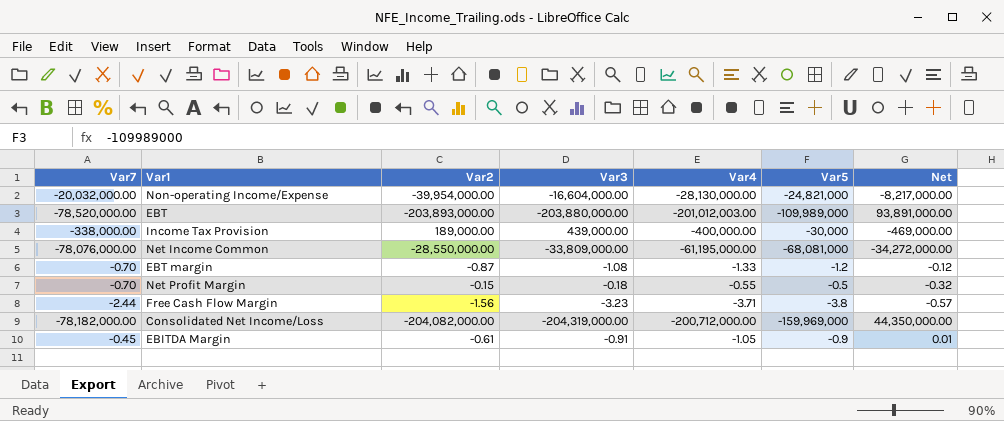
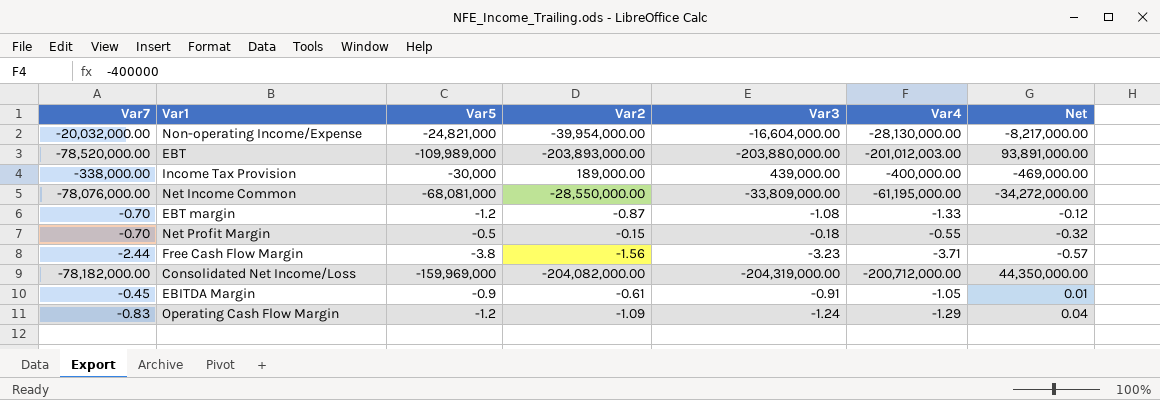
column Var5 | position: 6 -> 3
row Operating Cash Flow Margin: none -> -0.83 | -1.2 | -1.09 | -1.24 | -1.29 | 0.04

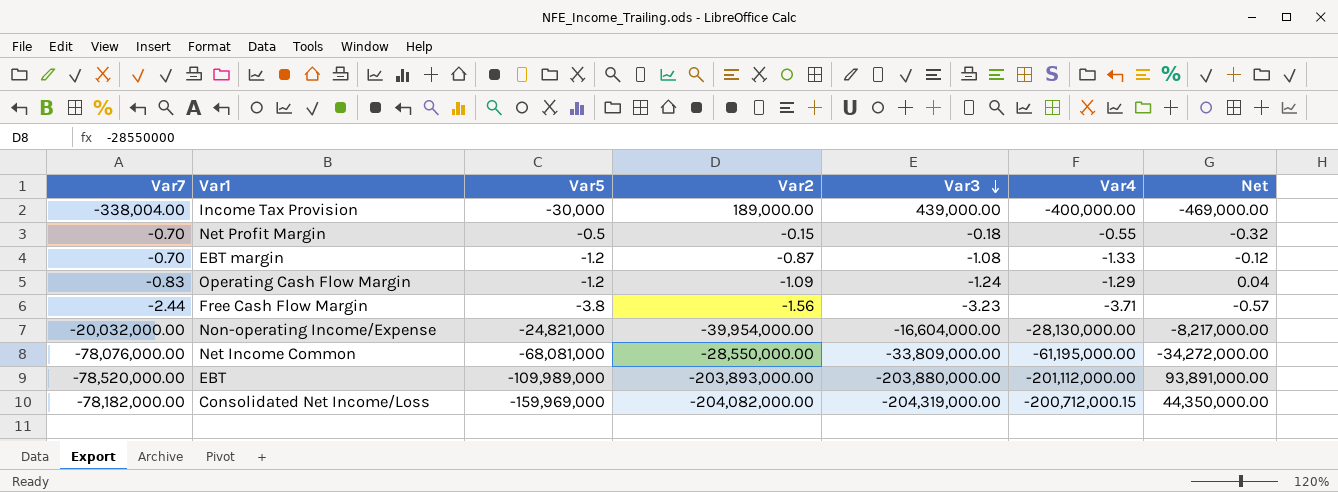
row order: none -> Var3 descending
row EBITDA Margin: -0.45 | -0.9 | -0.61 | -0.91 | -1.05 | 0.01 -> none
Income Tax Provision | Var7: -338,000.00 -> -338,004.00
EBT | Var4: -201,012,003.00 -> -201,112,000.00
Consolidated Net Income/Loss | Var4: -200,712,000.00 -> -200,712,000.15

